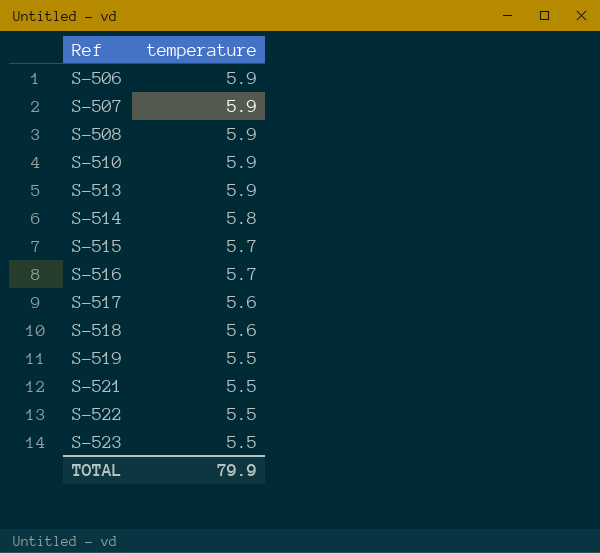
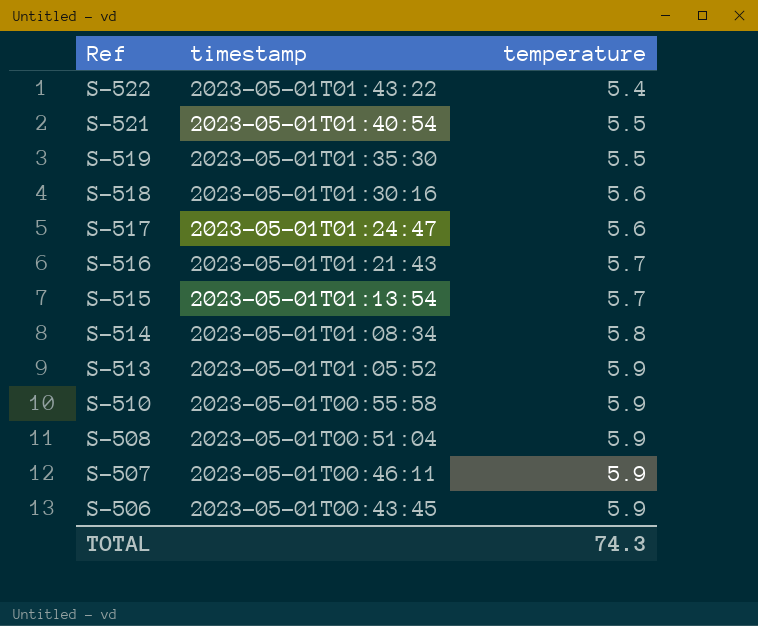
row order: Ref ascending -> Ref descending
column timestamp | position: none -> 2
row S-523: 5.5 -> none
S-522 | temperature: 5.5 -> 5.4
TOTAL | temperature: 79.9 -> 74.3

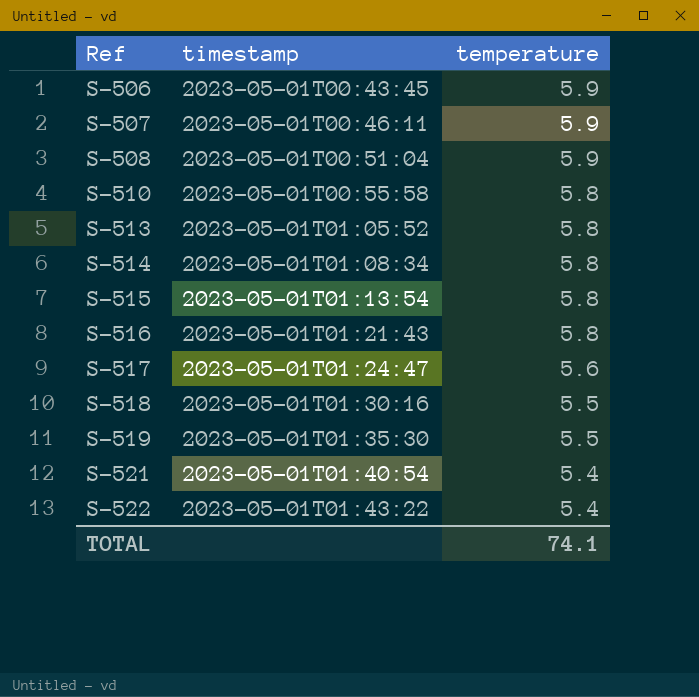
row order: Ref descending -> Ref ascending
S-510 | temperature: 5.9 -> 5.8
S-513 | temperature: 5.9 -> 5.8
S-515 | temperature: 5.7 -> 5.8
S-516 | temperature: 5.7 -> 5.8
S-518 | temperature: 5.6 -> 5.5
S-521 | temperature: 5.5 -> 5.4
TOTAL | temperature: 74.3 -> 74.1

